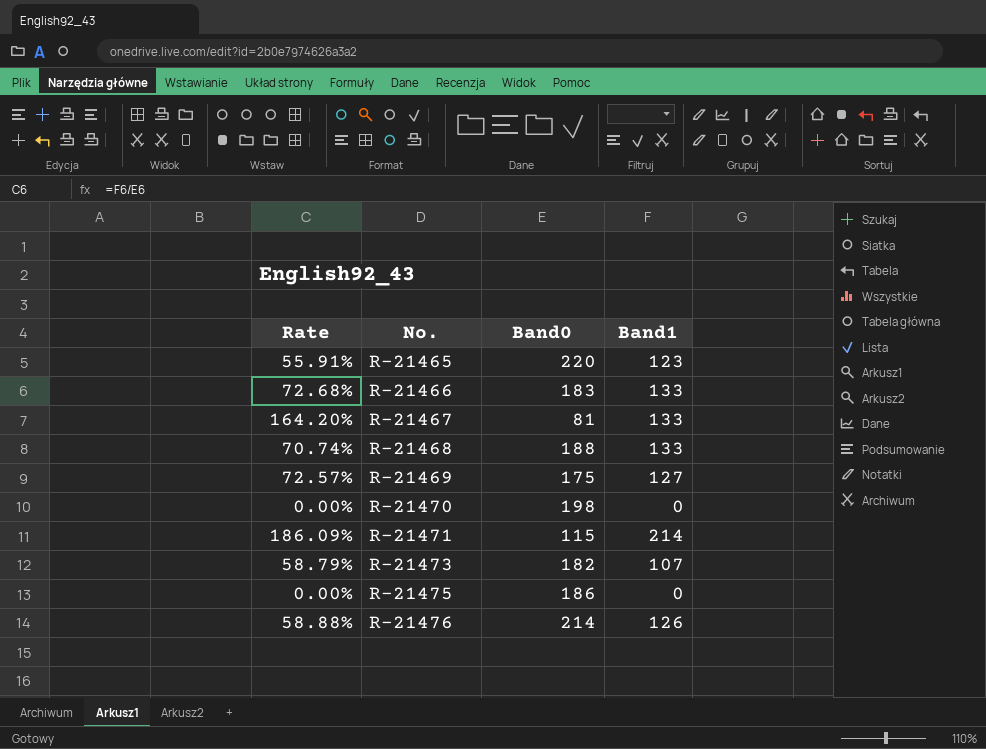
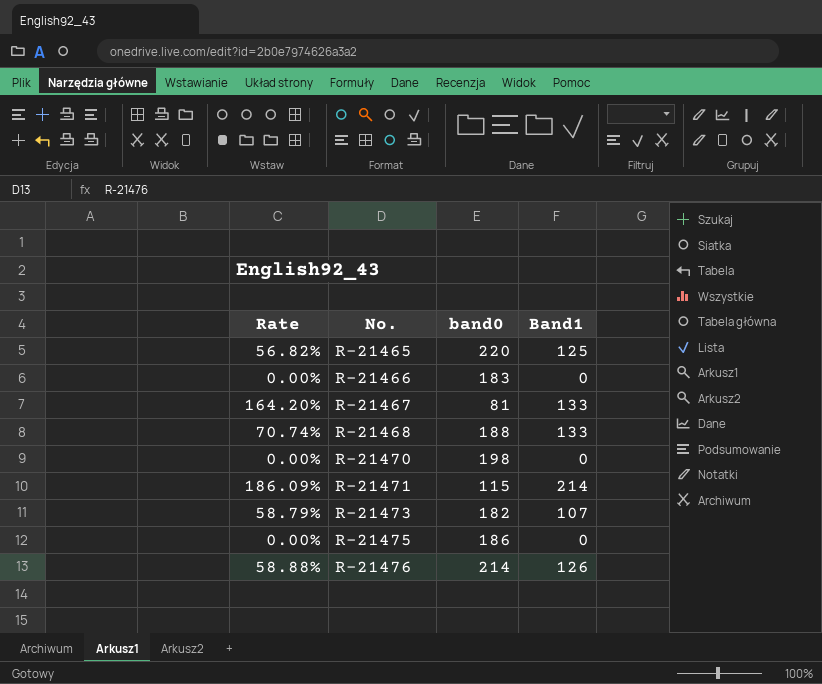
column name: Band0 -> band0
row R-21469: 72.57% | 175 | 127 -> none
R-21465 | Rate: 55.91% -> 56.82%
R-21465 | Band1: 123 -> 125
R-21466 | Rate: 72.68% -> 0.00%
R-21466 | Band1: 133 -> 0

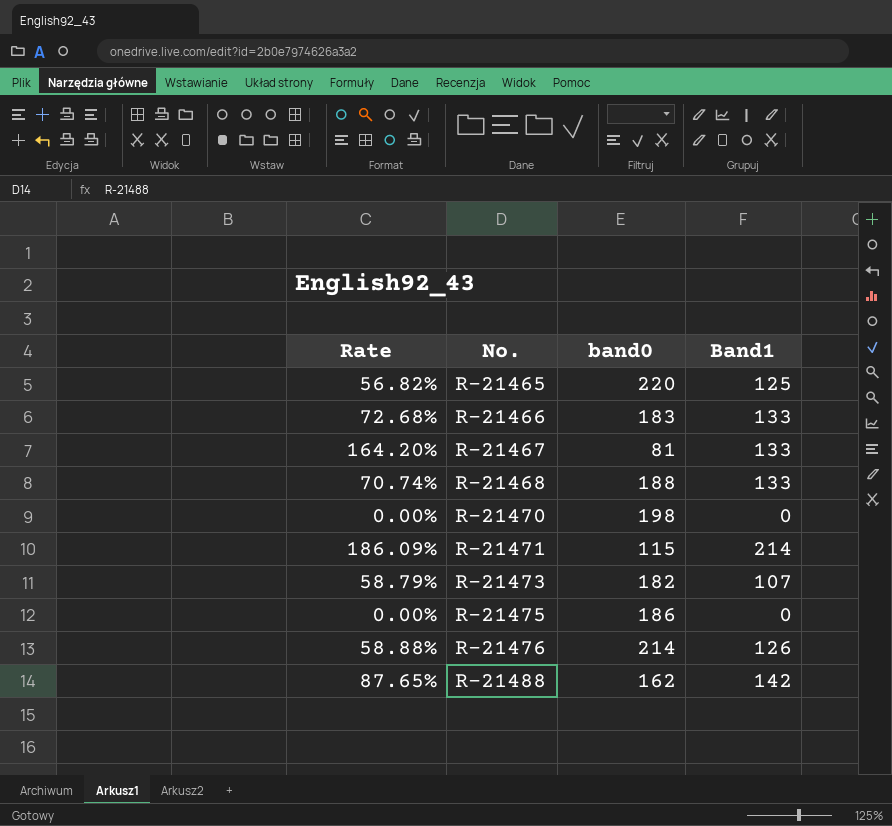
R-21466 | Rate: 0.00% -> 72.68%
R-21466 | Band1: 0 -> 133
row R-21488: none -> 87.65% | 162 | 142

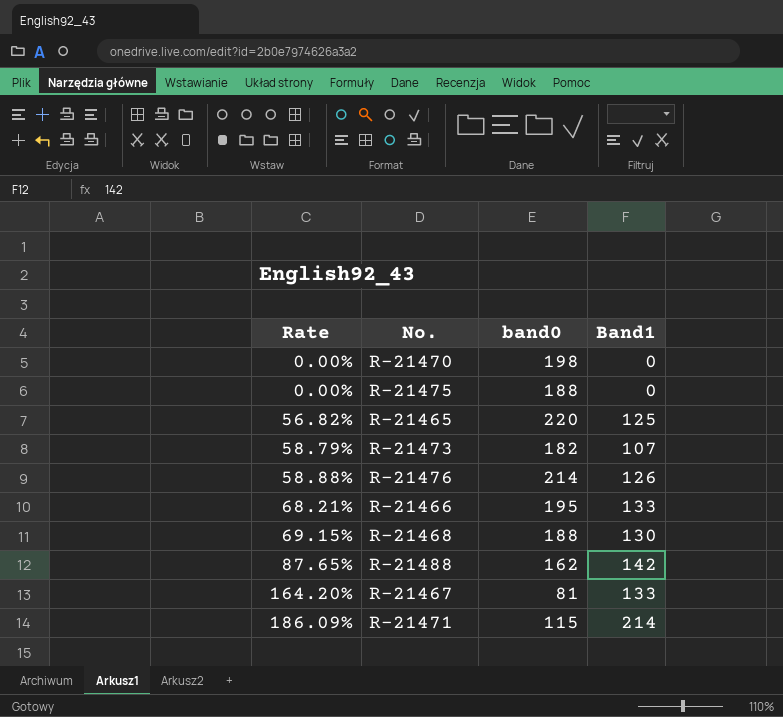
row order: No. ascending -> Rate ascending
R-21475 | band0: 186 -> 188
R-21466 | Rate: 72.68% -> 68.21%
R-21466 | band0: 183 -> 195
R-21468 | Rate: 70.74% -> 69.15%
R-21468 | Band1: 133 -> 130

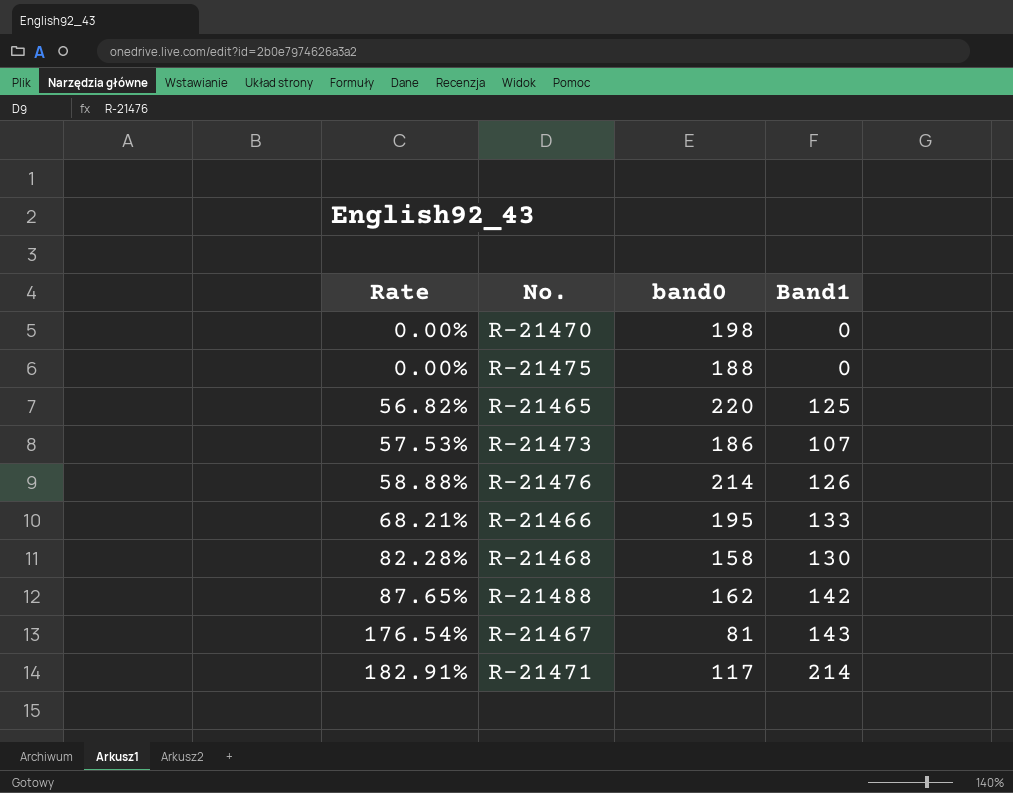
R-21473 | Rate: 58.79% -> 57.53%
R-21473 | band0: 182 -> 186
R-21468 | Rate: 69.15% -> 82.28%
R-21468 | band0: 188 -> 158
R-21467 | Rate: 164.20% -> 176.54%
R-21467 | Band1: 133 -> 143
R-21471 | Rate: 186.09% -> 182.91%
R-21471 | band0: 115 -> 117

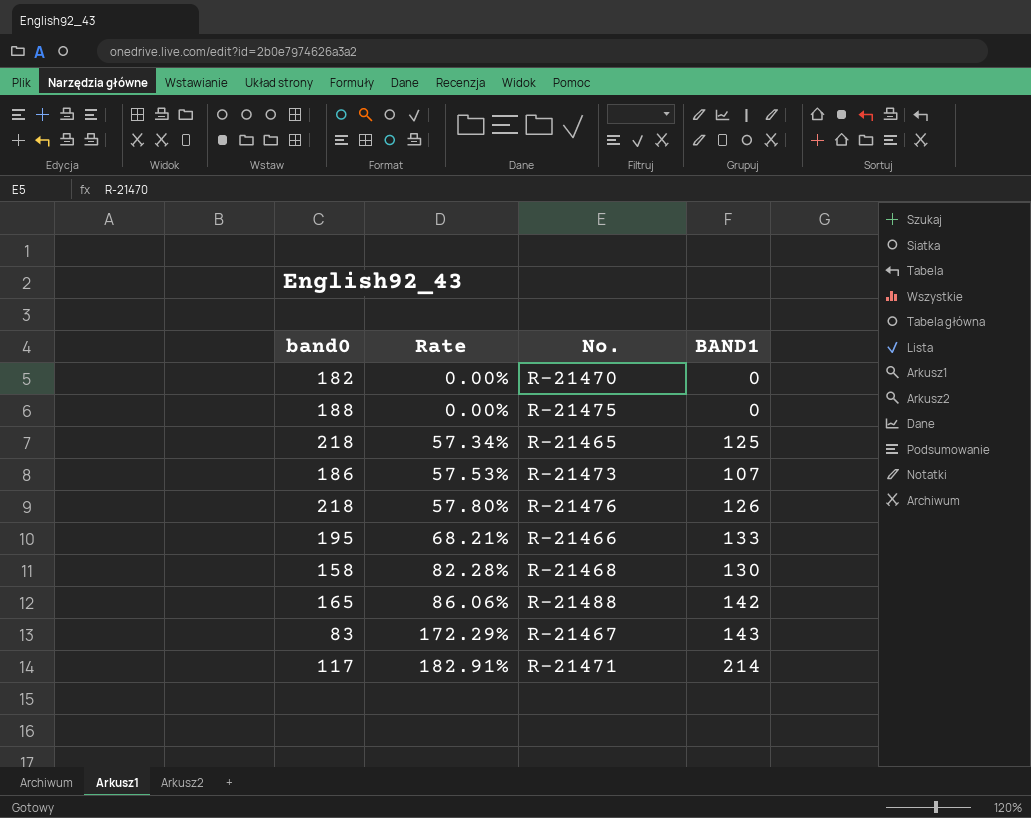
column band0 | position: 3 -> 1
column name: Band1 -> BAND1
R-21470 | band0: 198 -> 182
R-21465 | band0: 220 -> 218
R-21465 | Rate: 56.82% -> 57.34%
R-21476 | band0: 214 -> 218
R-21476 | Rate: 58.88% -> 57.80%
R-21488 | band0: 162 -> 165
R-21488 | Rate: 87.65% -> 86.06%
R-21467 | band0: 81 -> 83
R-21467 | Rate: 176.54% -> 172.29%

